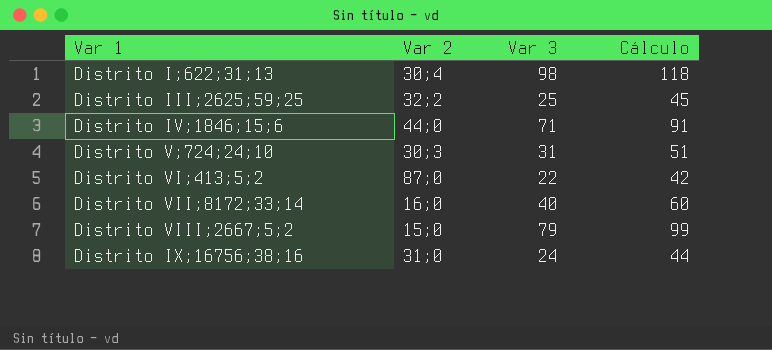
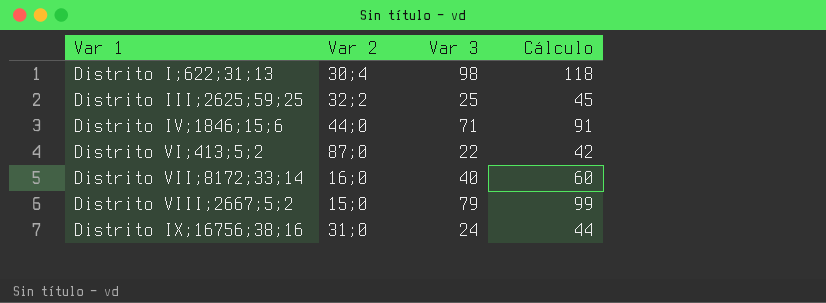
row Distrito V;724;24;10: 30;3 | 31 | 51 -> none

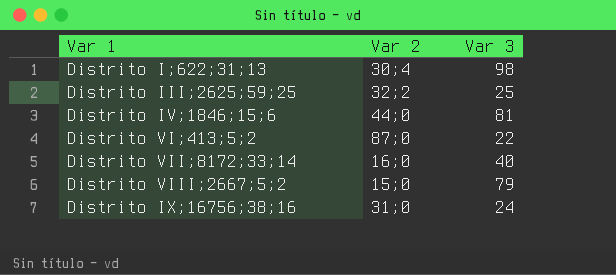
column Cálculo | formula: [Var 3] + 20 -> none
Distrito IV;1846;15;6 | Var 3: 71 -> 81

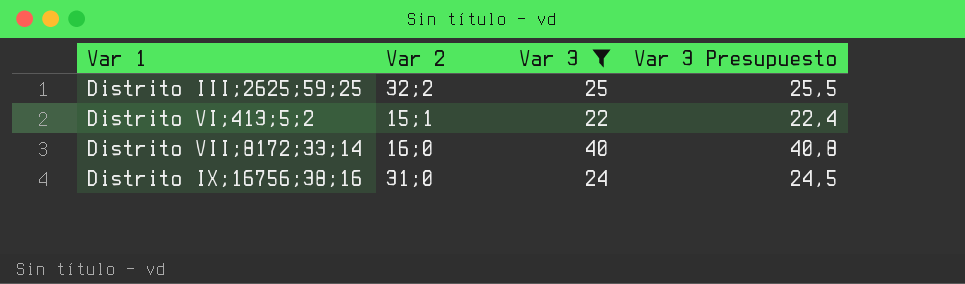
filter: none -> Var 3 <= 40
column Var 3 Presupuesto | formula: none -> [Var 3] * 1,02
Distrito VI;413;5;2 | Var 2: 87;0 -> 15;1

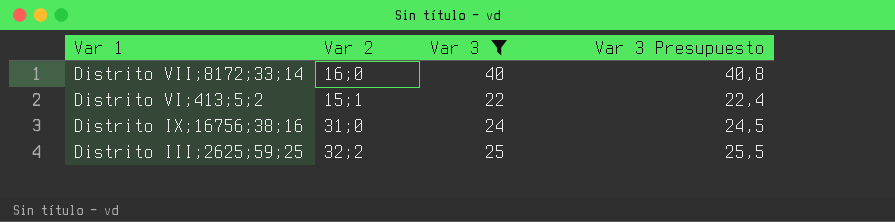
row order: none -> Var 1 descending

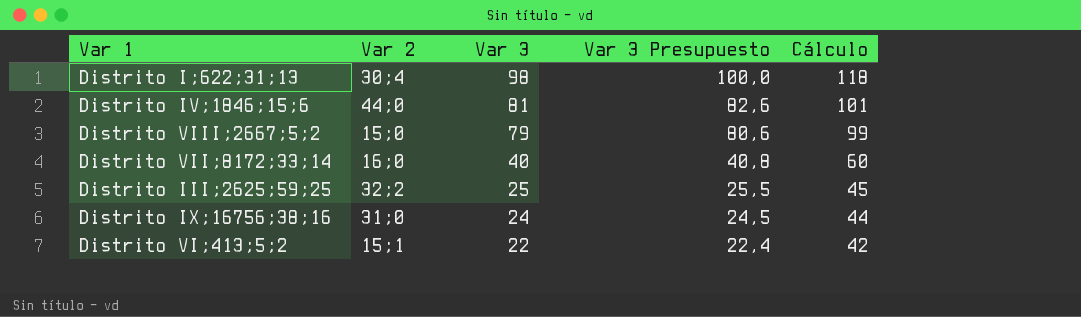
filter: Var 3 <= 40 -> none
row order: Var 1 descending -> Var 3 descending
column Cálculo | formula: none -> [Var 3] + 20

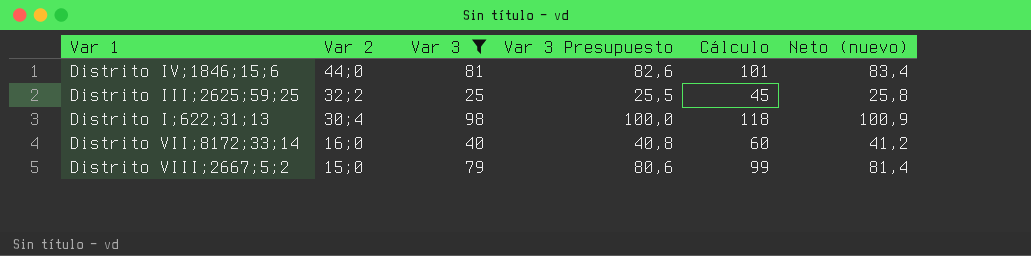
filter: none -> Var 3 >= 25
row order: Var 3 descending -> Var 2 descending
column Neto (nuevo) | formula: none -> [Var 3] * 1,03

